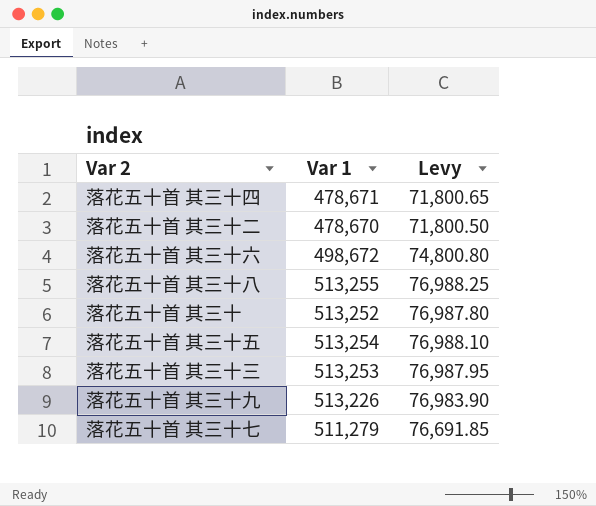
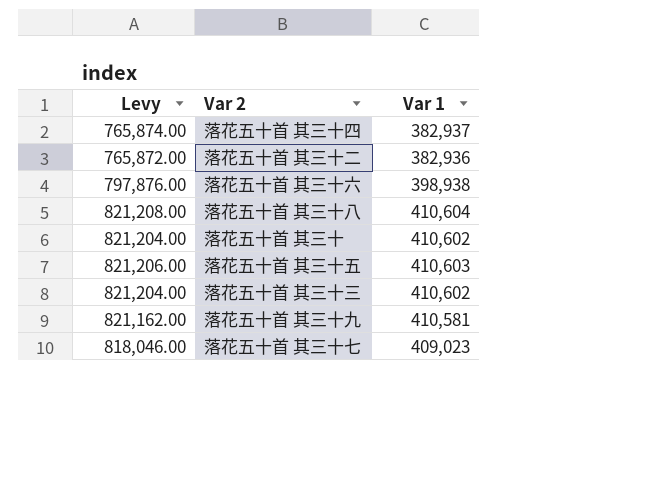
column Levy | formula: [Var 1] * 0.15 -> [Var 1] * 2
column Levy | position: 3 -> 1
落花五十首 其三十四 | Var 1: 478,671 -> 382,937
落花五十首 其三十二 | Var 1: 478,670 -> 382,936
落花五十首 其三十六 | Var 1: 498,672 -> 398,938
落花五十首 其三十八 | Var 1: 513,255 -> 410,604
落花五十首 其三十 | Var 1: 513,252 -> 410,602
落花五十首 其三十五 | Var 1: 513,254 -> 410,603
落花五十首 其三十三 | Var 1: 513,253 -> 410,602
落花五十首 其三十九 | Var 1: 513,226 -> 410,581
落花五十首 其三十七 | Var 1: 511,279 -> 409,023

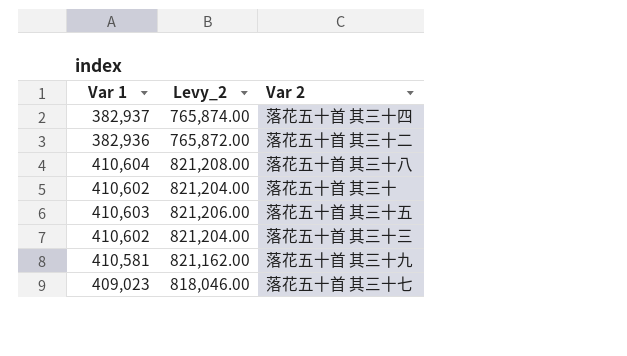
column Var 1 | position: 3 -> 1
column name: Levy -> Levy_2
row 落花五十首 其三十六: 797,876.00 | 398,938 -> none

